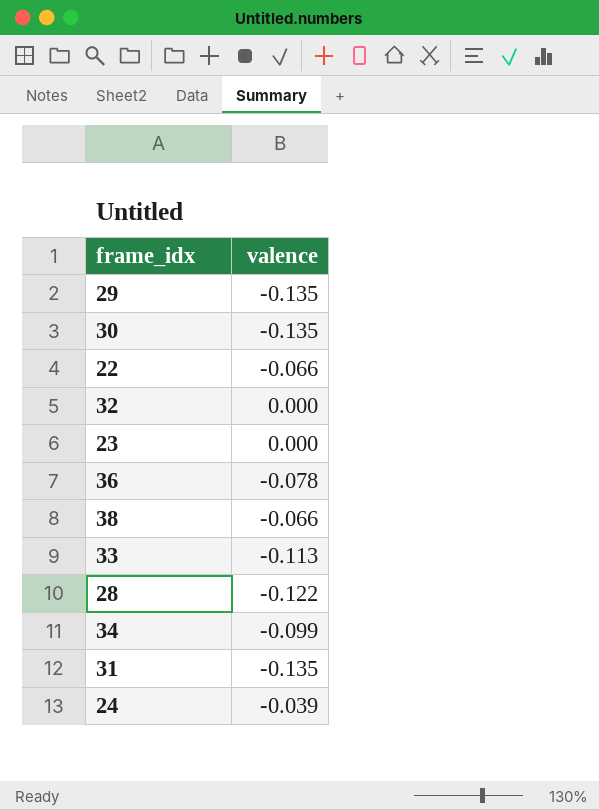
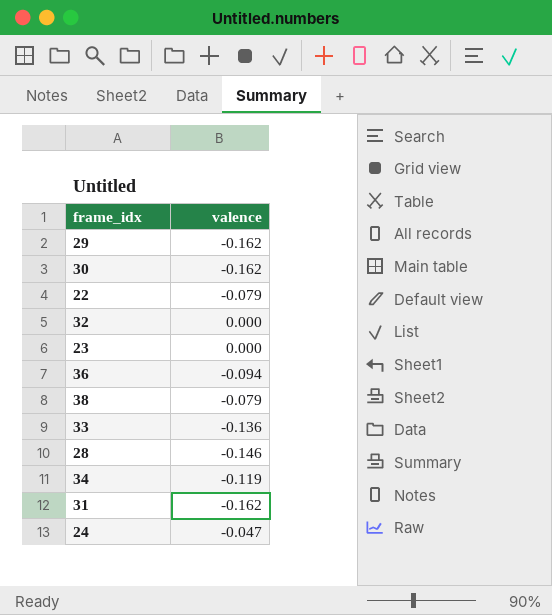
29 | valence: -0.135 -> -0.162
30 | valence: -0.135 -> -0.162
22 | valence: -0.066 -> -0.079
36 | valence: -0.078 -> -0.094
38 | valence: -0.066 -> -0.079
33 | valence: -0.113 -> -0.136
28 | valence: -0.122 -> -0.146
34 | valence: -0.099 -> -0.119
31 | valence: -0.135 -> -0.162
24 | valence: -0.039 -> -0.047

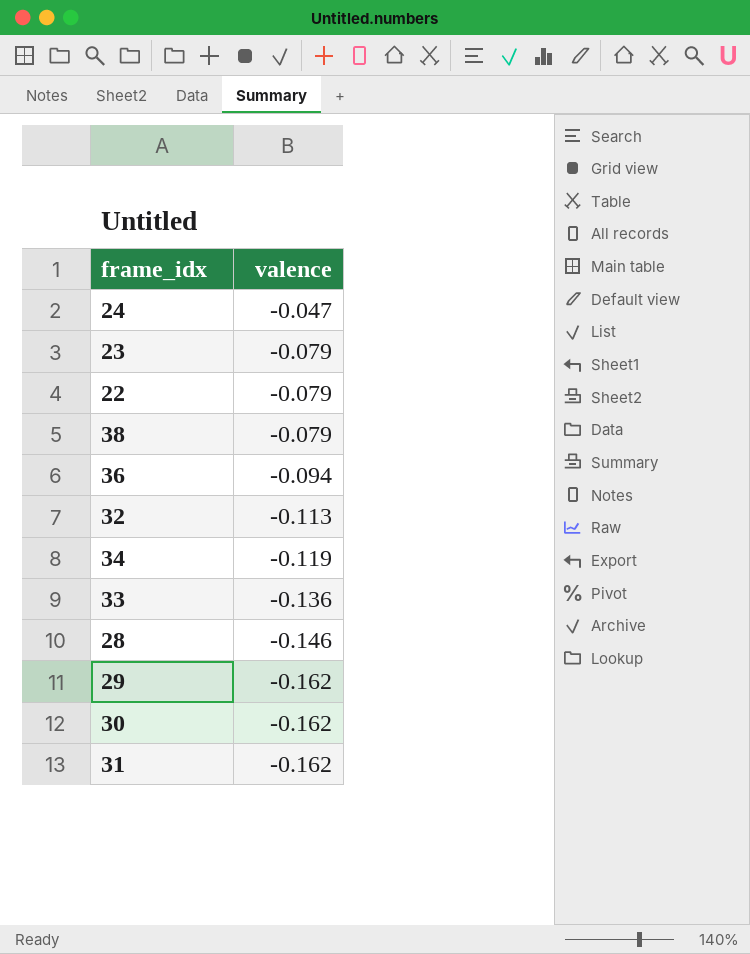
row order: none -> valence descending
23 | valence: 0.000 -> -0.079
32 | valence: 0.000 -> -0.113

